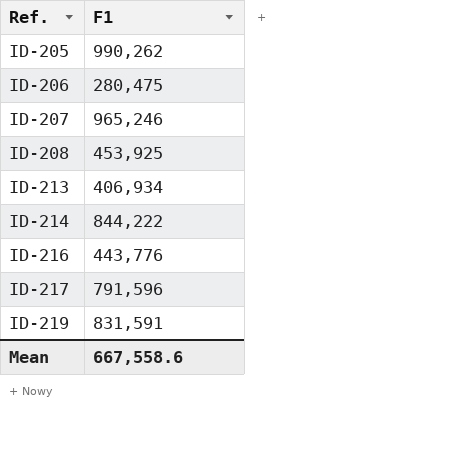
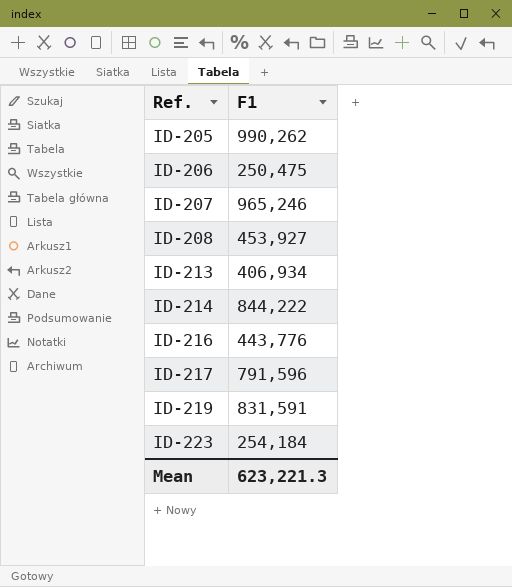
ID-206 | F1: 280,475 -> 250,475
ID-208 | F1: 453,925 -> 453,927
row ID-223: none -> 254,184
Mean | F1: 667,558.6 -> 623,221.3

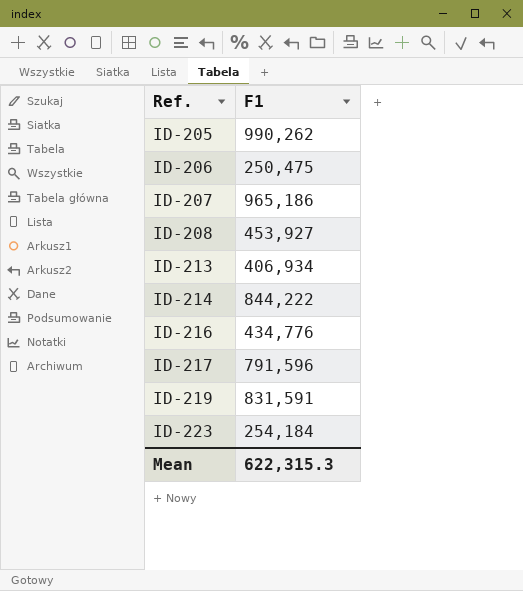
ID-207 | F1: 965,246 -> 965,186
ID-216 | F1: 443,776 -> 434,776
Mean | F1: 623,221.3 -> 622,315.3

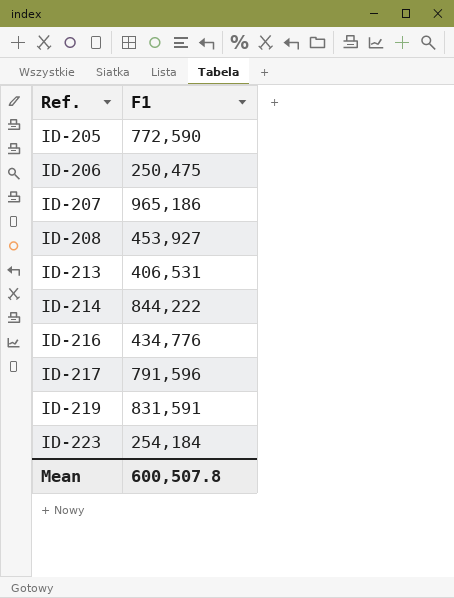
ID-205 | F1: 990,262 -> 772,590
ID-213 | F1: 406,934 -> 406,531
Mean | F1: 622,315.3 -> 600,507.8

